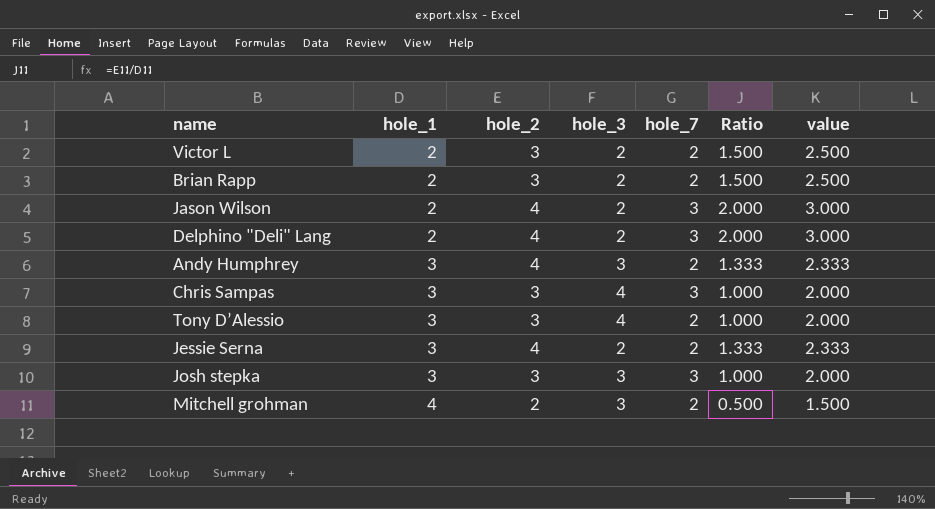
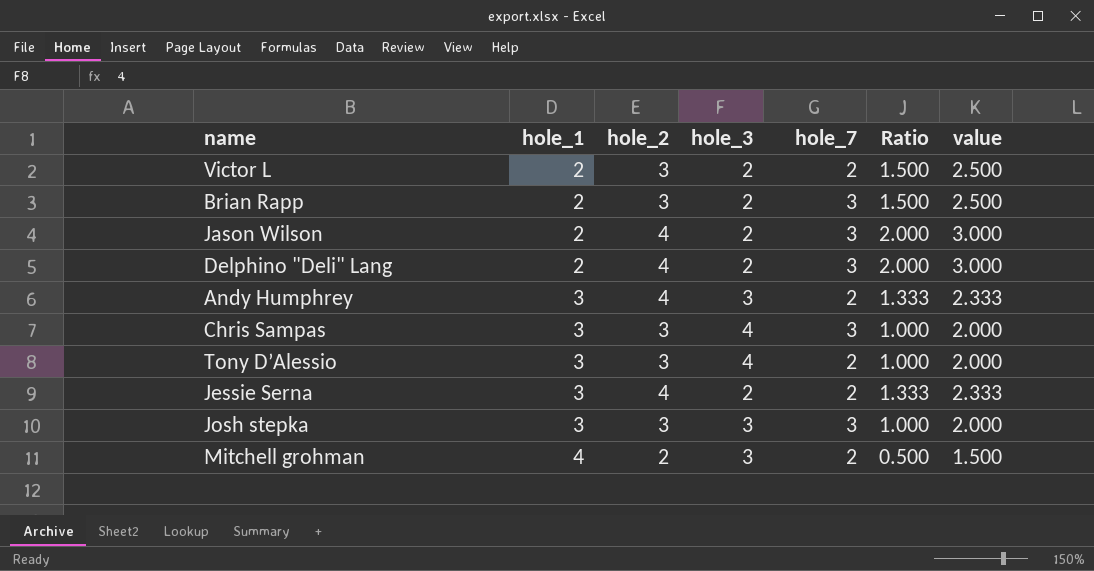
Brian Rapp | hole_7: 2 -> 3

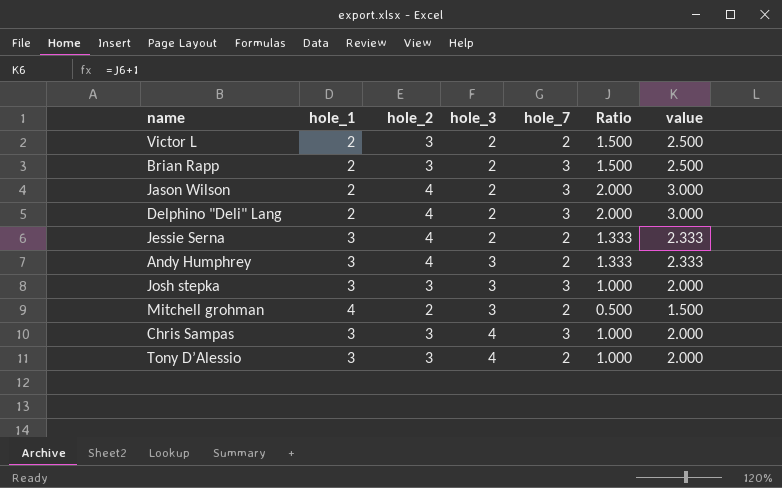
row order: hole_1 ascending -> hole_3 ascending

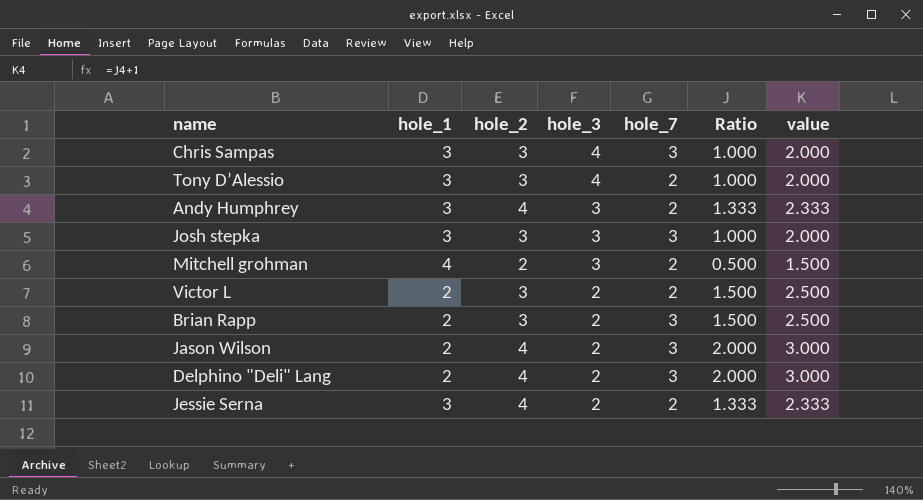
row order: hole_3 ascending -> hole_3 descending

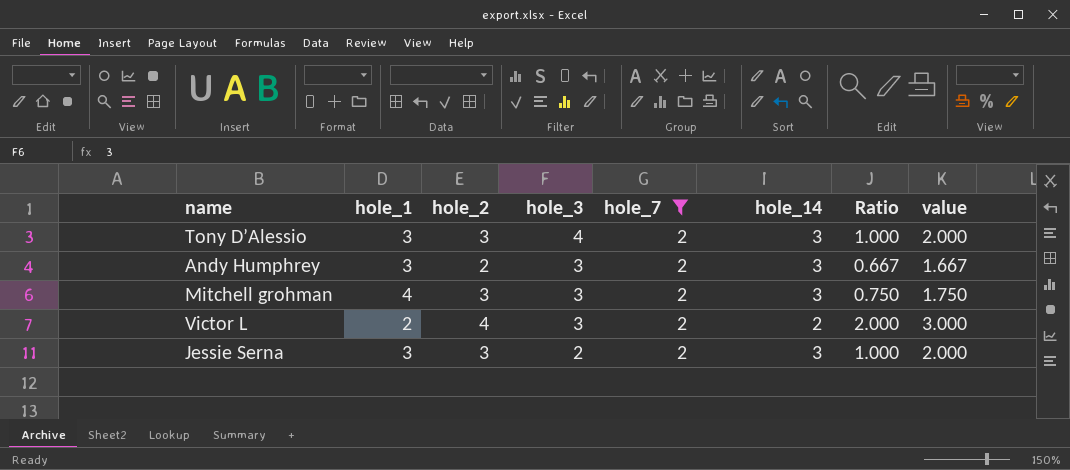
filter: none -> hole_7 = 2
column hole_14 | position: none -> 6
Andy Humphrey | hole_2: 4 -> 2
Andy Humphrey | Ratio: 1.333 -> 0.667
Andy Humphrey | value: 2.333 -> 1.667
Mitchell grohman | hole_2: 2 -> 3
Mitchell grohman | Ratio: 0.500 -> 0.750
Mitchell grohman | value: 1.500 -> 1.750
Victor L | hole_2: 3 -> 4
Victor L | hole_3: 2 -> 3
Victor L | Ratio: 1.500 -> 2.000
Victor L | value: 2.500 -> 3.000
Jessie Serna | hole_2: 4 -> 3
Jessie Serna | Ratio: 1.333 -> 1.000
Jessie Serna | value: 2.333 -> 2.000

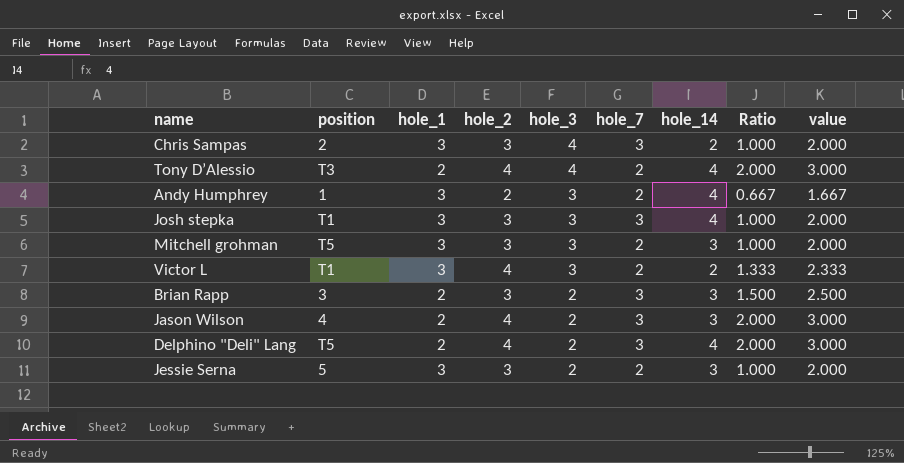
filter: hole_7 = 2 -> none
column position | position: none -> 2
Tony D’Alessio | hole_1: 3 -> 2
Tony D’Alessio | hole_2: 3 -> 4
Tony D’Alessio | hole_14: 3 -> 4
Tony D’Alessio | Ratio: 1.000 -> 2.000
Tony D’Alessio | value: 2.000 -> 3.000
Andy Humphrey | hole_14: 3 -> 4
Mitchell grohman | hole_1: 4 -> 3
Mitchell grohman | Ratio: 0.750 -> 1.000
Mitchell grohman | value: 1.750 -> 2.000
Victor L | hole_1: 2 -> 3
Victor L | Ratio: 2.000 -> 1.333
Victor L | value: 3.000 -> 2.333

